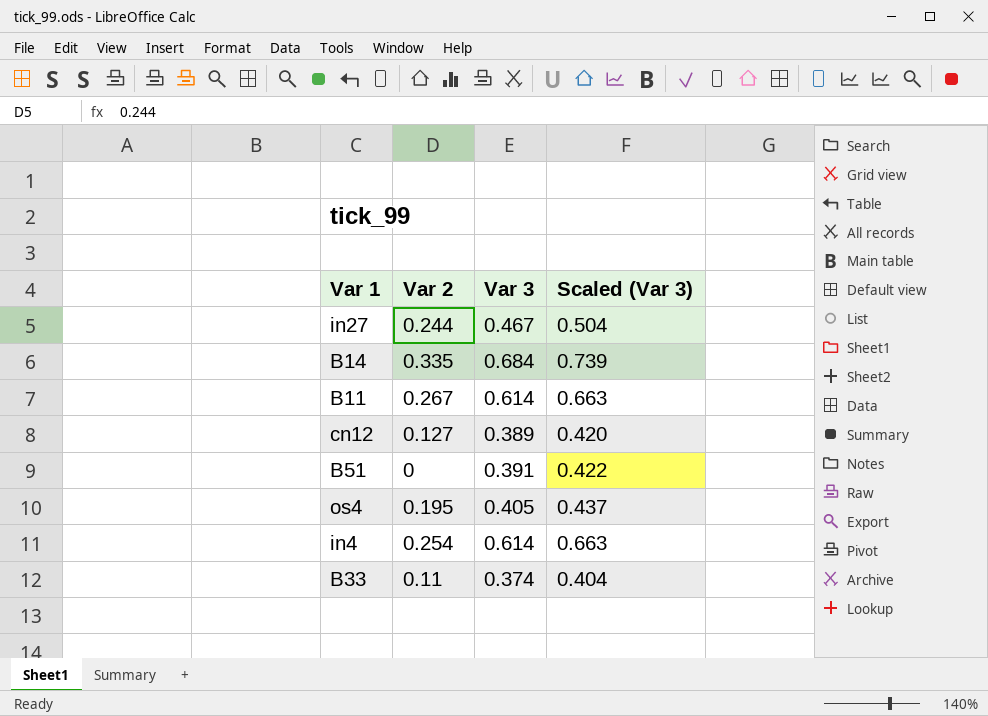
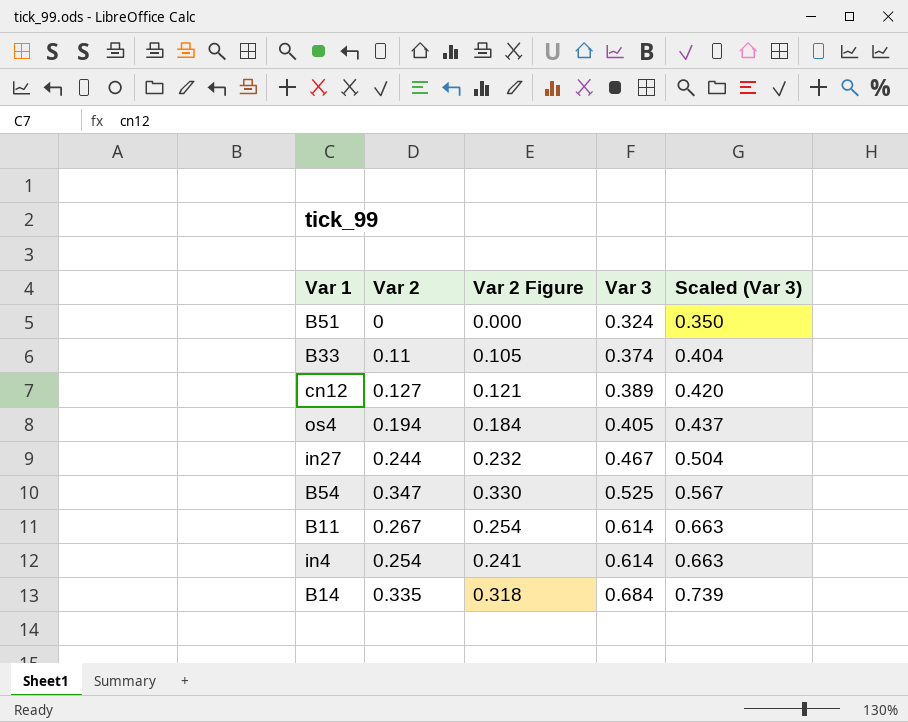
row order: none -> Var 3 ascending
column Var 2 Figure | formula: none -> [Var 2] * 0.95
B51 | Var 3: 0.391 -> 0.324
B51 | Scaled (Var 3): 0.422 -> 0.350
os4 | Var 2: 0.195 -> 0.194
row B54: none -> 0.347 | 0.330 | 0.525 | 0.567

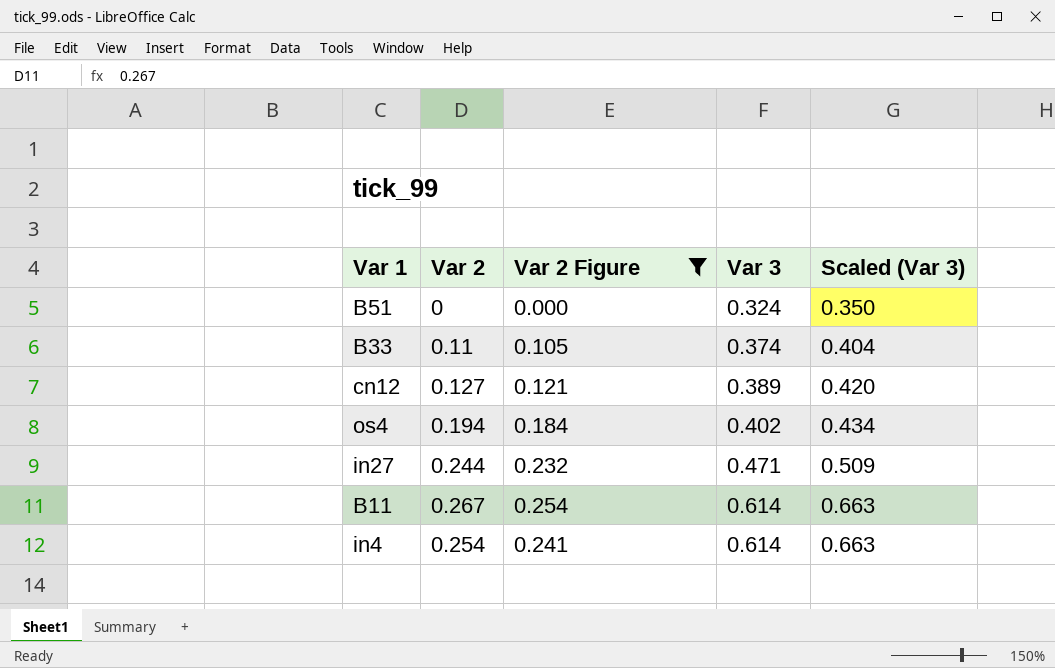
filter: none -> Var 2 Figure <= 0.254
os4 | Var 3: 0.405 -> 0.402
os4 | Scaled (Var 3): 0.437 -> 0.434
in27 | Var 3: 0.467 -> 0.471
in27 | Scaled (Var 3): 0.504 -> 0.509

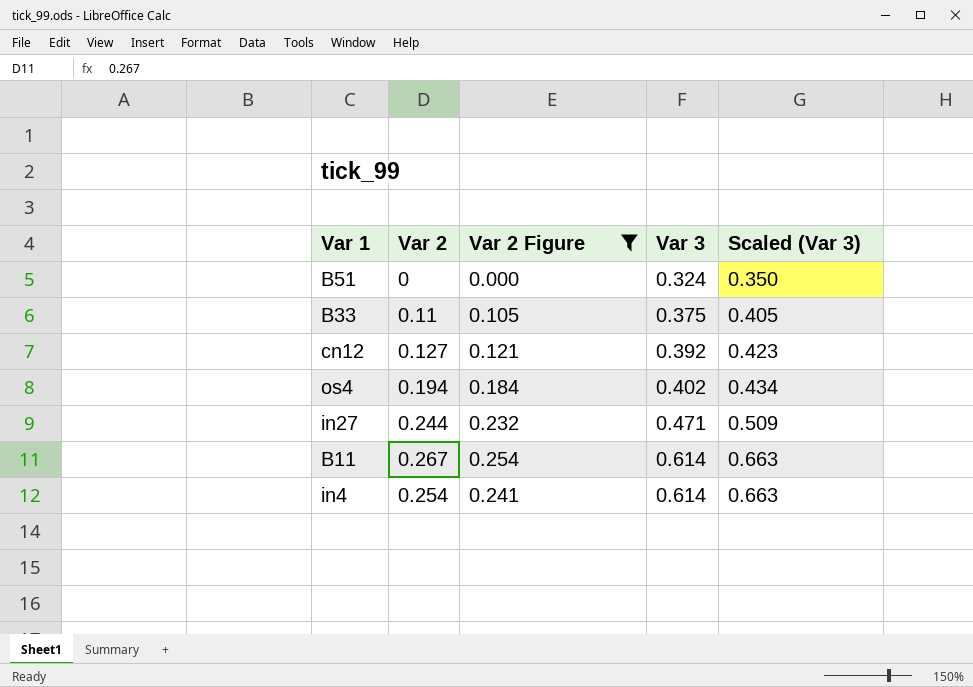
B33 | Var 3: 0.374 -> 0.375
B33 | Scaled (Var 3): 0.404 -> 0.405
cn12 | Var 3: 0.389 -> 0.392
cn12 | Scaled (Var 3): 0.420 -> 0.423

